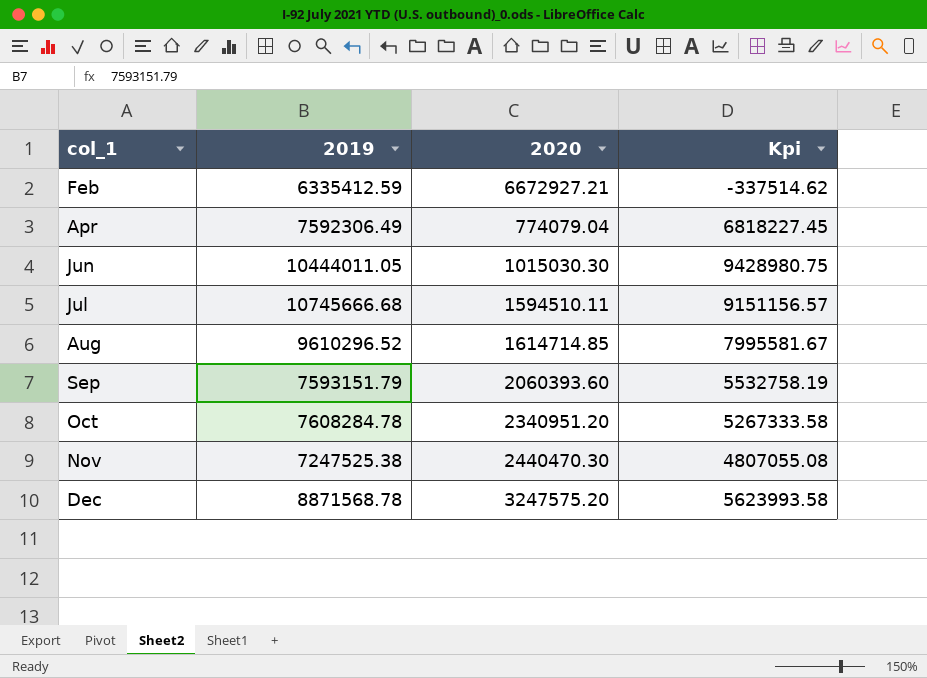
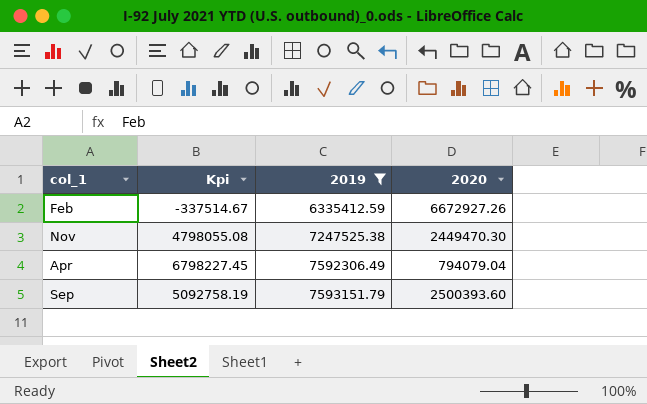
filter: none -> 2019 <= 7593151.79
row order: col_1 ascending -> 2019 ascending
column Kpi | position: 4 -> 2
Feb | Kpi: -337514.62 -> -337514.67
Feb | 2020: 6672927.21 -> 6672927.26
Nov | Kpi: 4807055.08 -> 4798055.08
Nov | 2020: 2440470.30 -> 2449470.30
Apr | Kpi: 6818227.45 -> 6798227.45
Apr | 2020: 774079.04 -> 794079.04
Sep | Kpi: 5532758.19 -> 5092758.19
Sep | 2020: 2060393.60 -> 2500393.60

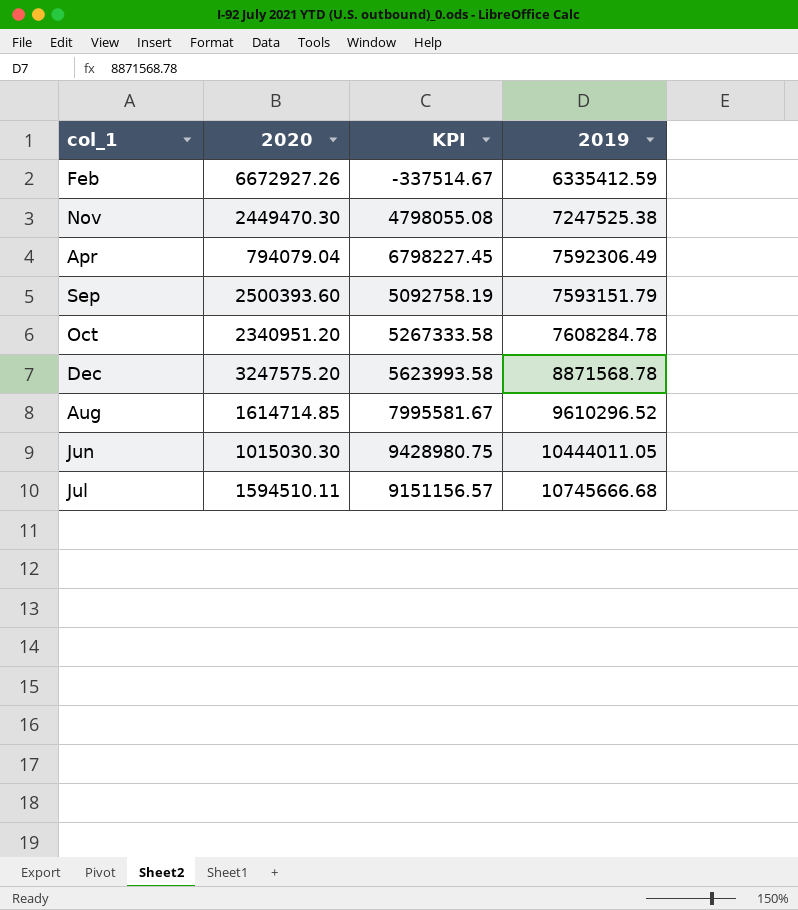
filter: 2019 <= 7593151.79 -> none
column 2020 | position: 4 -> 2
column name: Kpi -> KPI

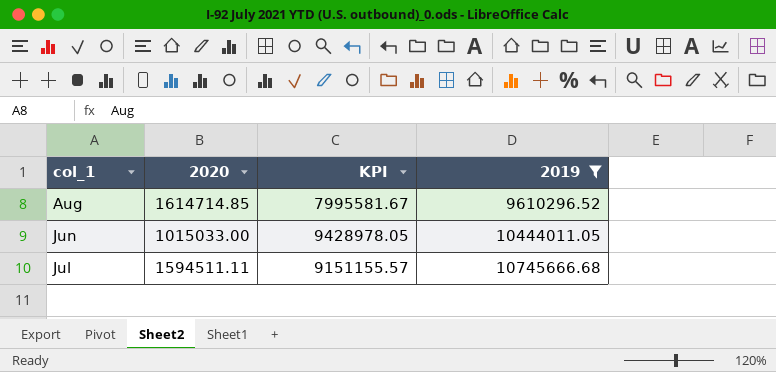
filter: none -> 2019 >= 9610296.52
Jun | 2020: 1015030.30 -> 1015033.00
Jun | KPI: 9428980.75 -> 9428978.05
Jul | 2020: 1594510.11 -> 1594511.11
Jul | KPI: 9151156.57 -> 9151155.57

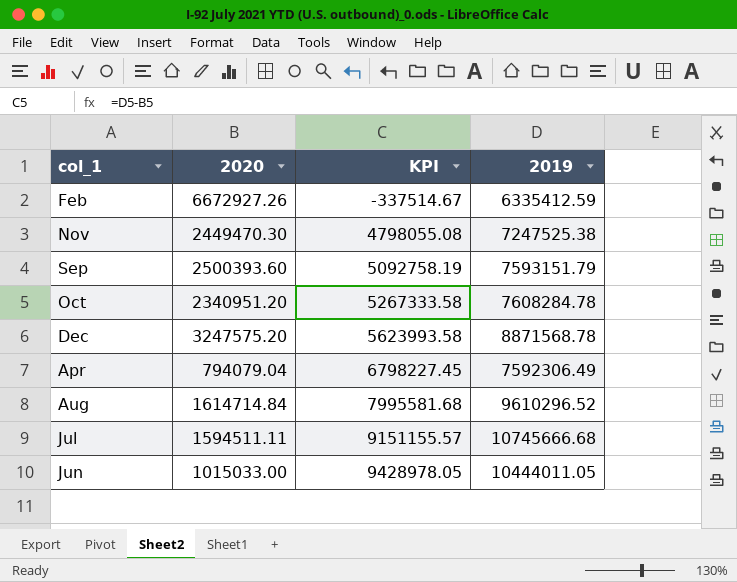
filter: 2019 >= 9610296.52 -> none
row order: 2019 ascending -> KPI ascending
Aug | 2020: 1614714.85 -> 1614714.84
Aug | KPI: 7995581.67 -> 7995581.68

